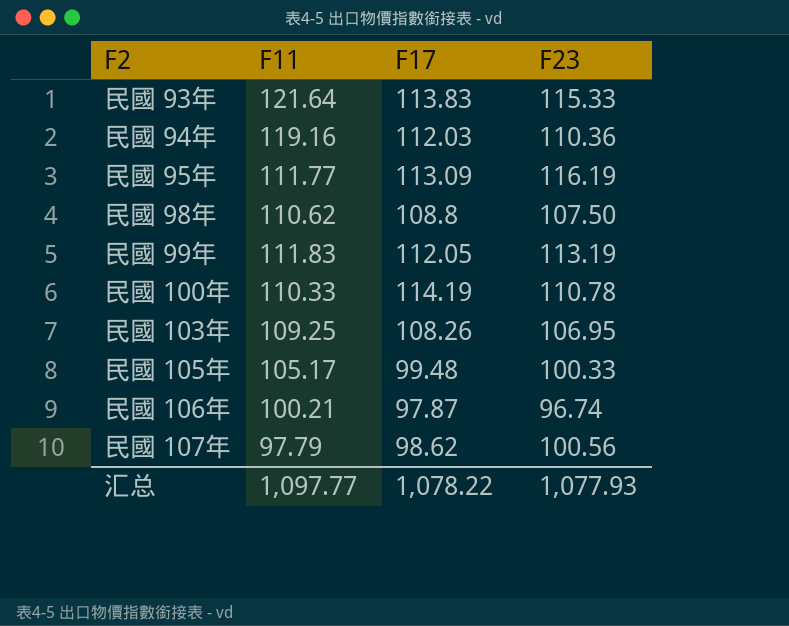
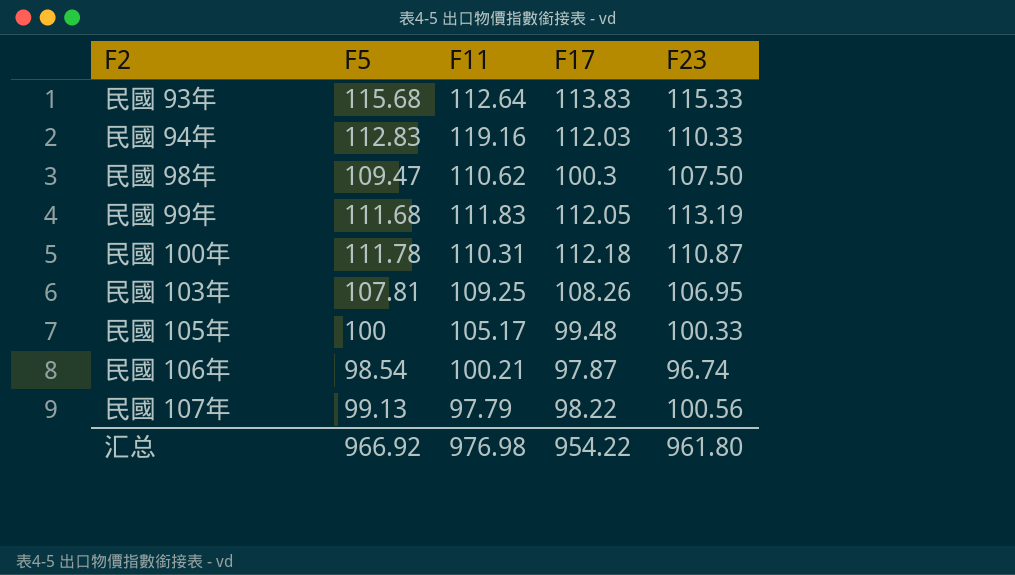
column F5 | position: none -> 2
row 民國 95年: 111.77 | 113.09 | 116.19 -> none
民國 93年 | F11: 121.64 -> 112.64
民國 94年 | F23: 110.36 -> 110.33
民國 98年 | F17: 108.8 -> 100.3
民國 100年 | F11: 110.33 -> 110.31
民國 100年 | F17: 114.19 -> 112.18
民國 100年 | F23: 110.78 -> 110.87
民國 107年 | F17: 98.62 -> 98.22
汇总 | F11: 1,097.77 -> 976.98
汇总 | F17: 1,078.22 -> 954.22
汇总 | F23: 1,077.93 -> 961.80

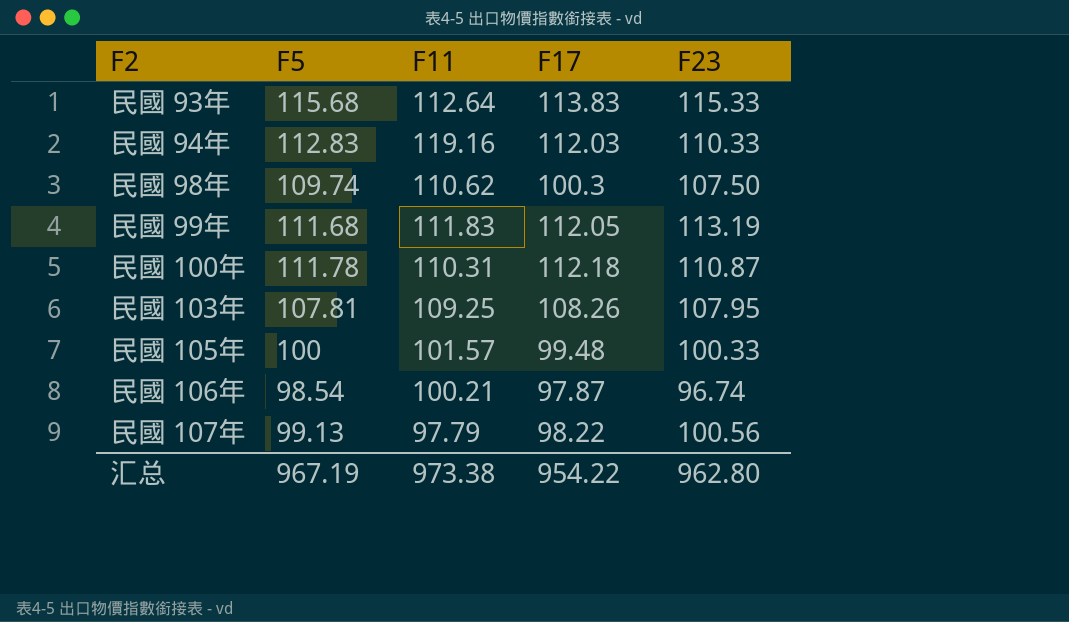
民國 98年 | F5: 109.47 -> 109.74
民國 103年 | F23: 106.95 -> 107.95
民國 105年 | F11: 105.17 -> 101.57
汇总 | F5: 966.92 -> 967.19
汇总 | F11: 976.98 -> 973.38
汇总 | F23: 961.80 -> 962.80

